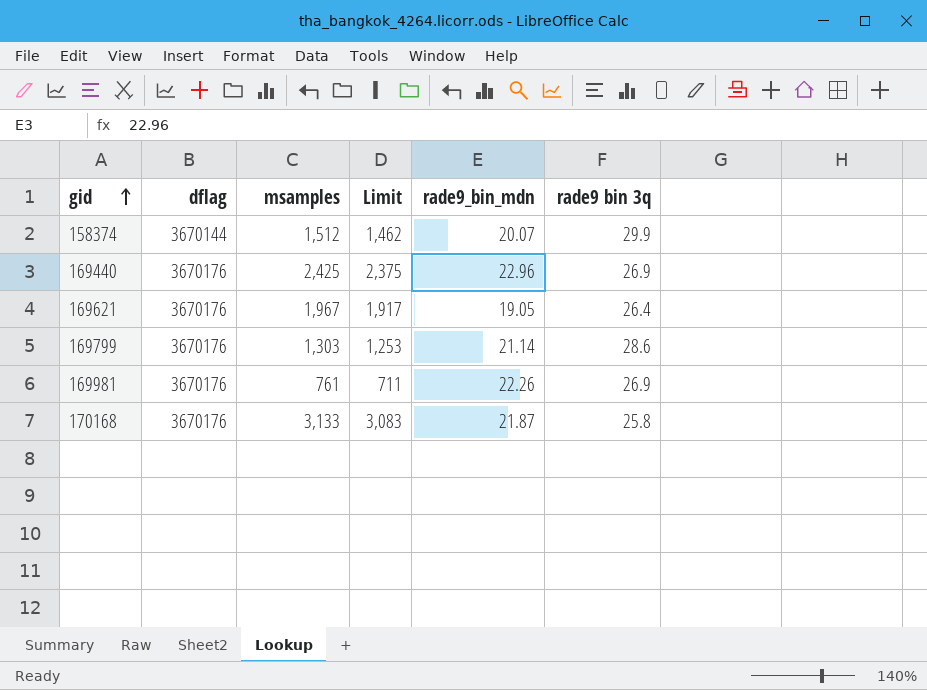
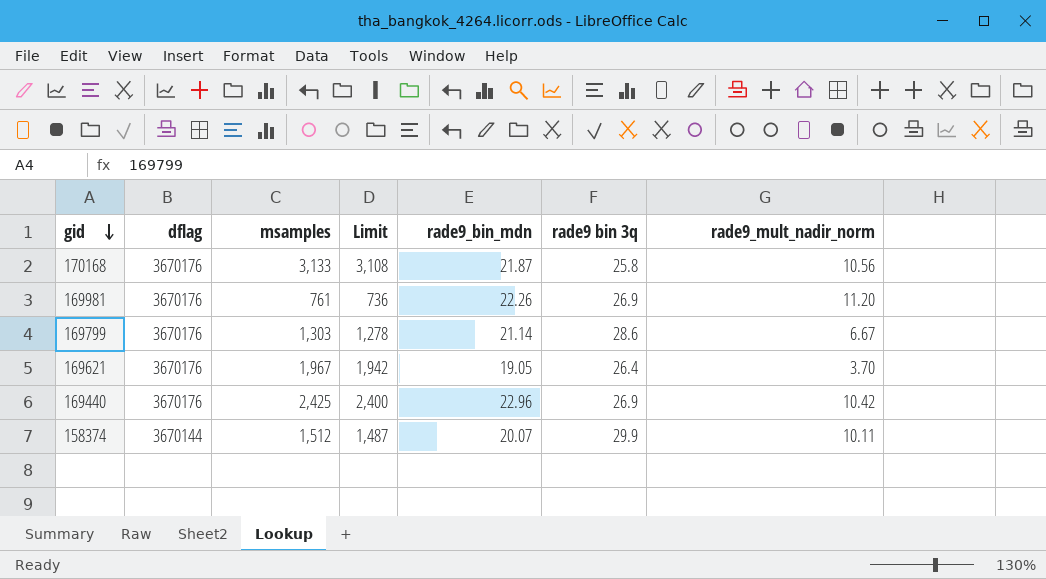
row order: gid ascending -> gid descending
column Limit | formula: [msamples] - 50 -> [msamples] - 25
column rade9_mult_nadir_norm | position: none -> 7

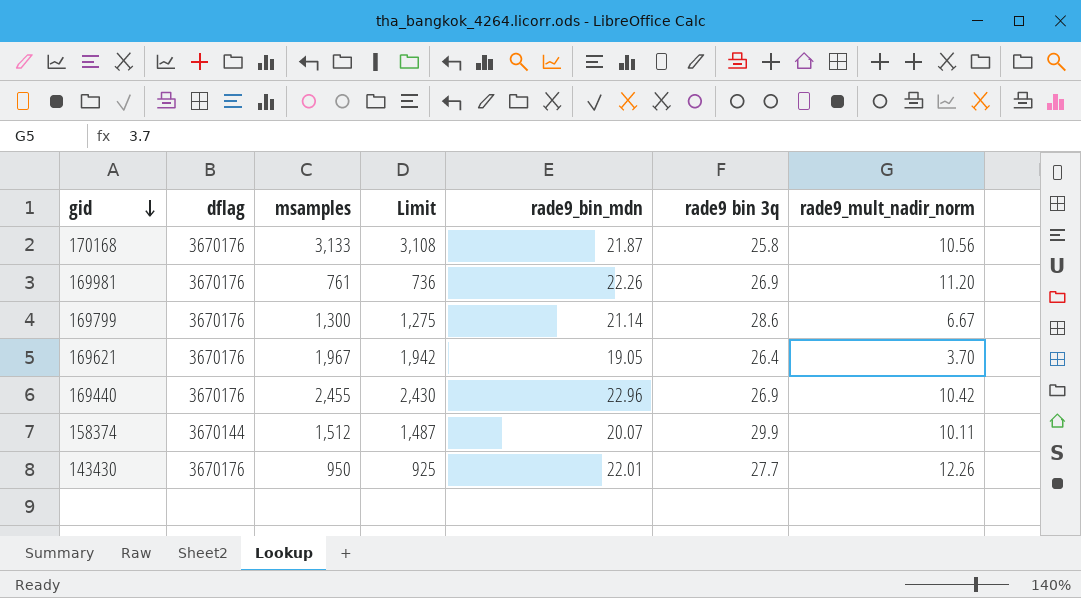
169799 | msamples: 1,303 -> 1,300
169799 | Limit: 1,278 -> 1,275
169440 | msamples: 2,425 -> 2,455
169440 | Limit: 2,400 -> 2,430
row 143430: none -> 3670176 | 950 | 925 | 22.01 | 27.7 | 12.26

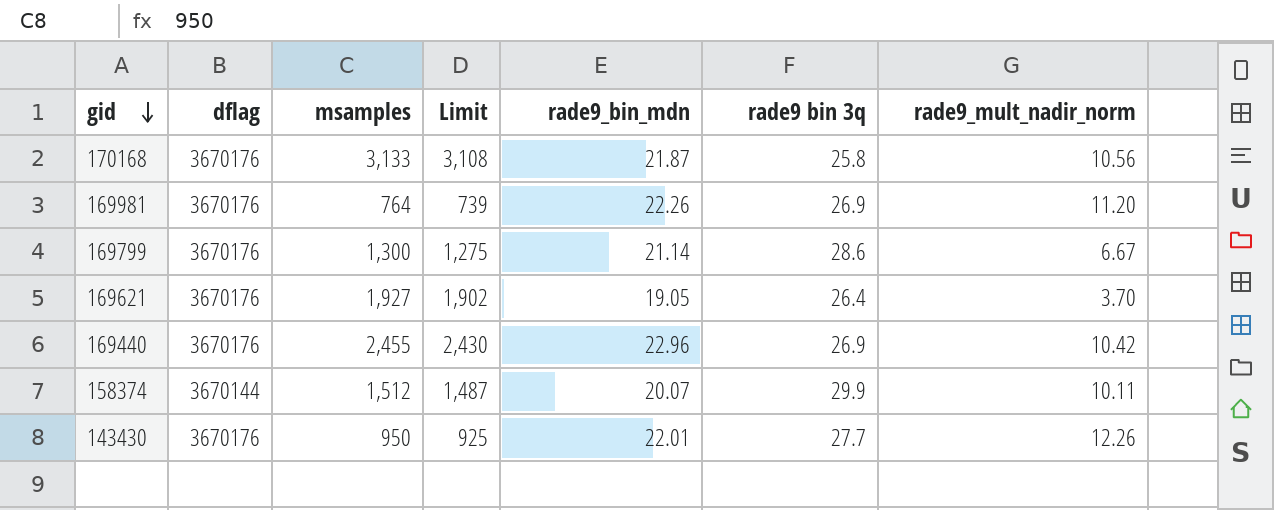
169981 | msamples: 761 -> 764
169981 | Limit: 736 -> 739
169621 | msamples: 1,967 -> 1,927
169621 | Limit: 1,942 -> 1,902

